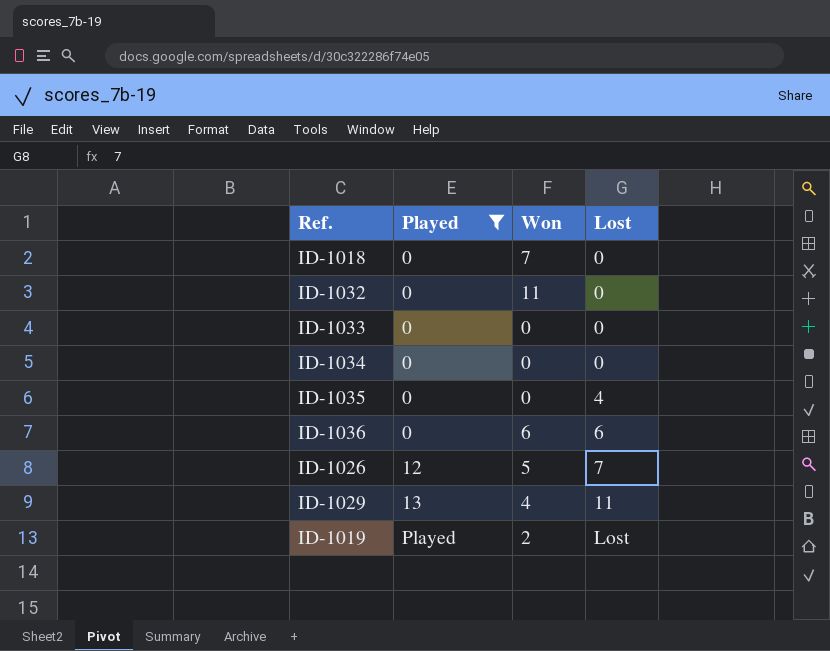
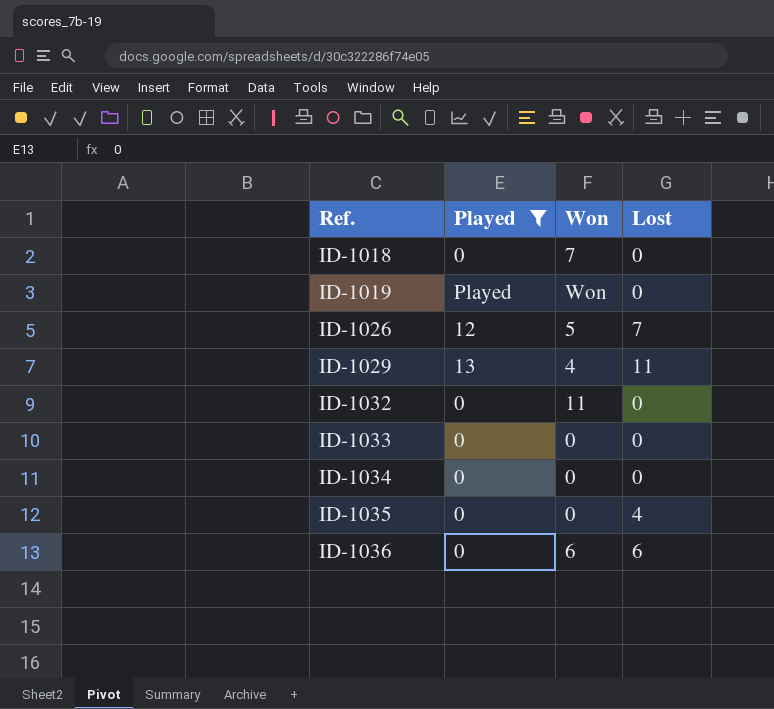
row order: Played ascending -> Ref. ascending
ID-1019 | Won: 2 -> Won
ID-1019 | Lost: Lost -> 0

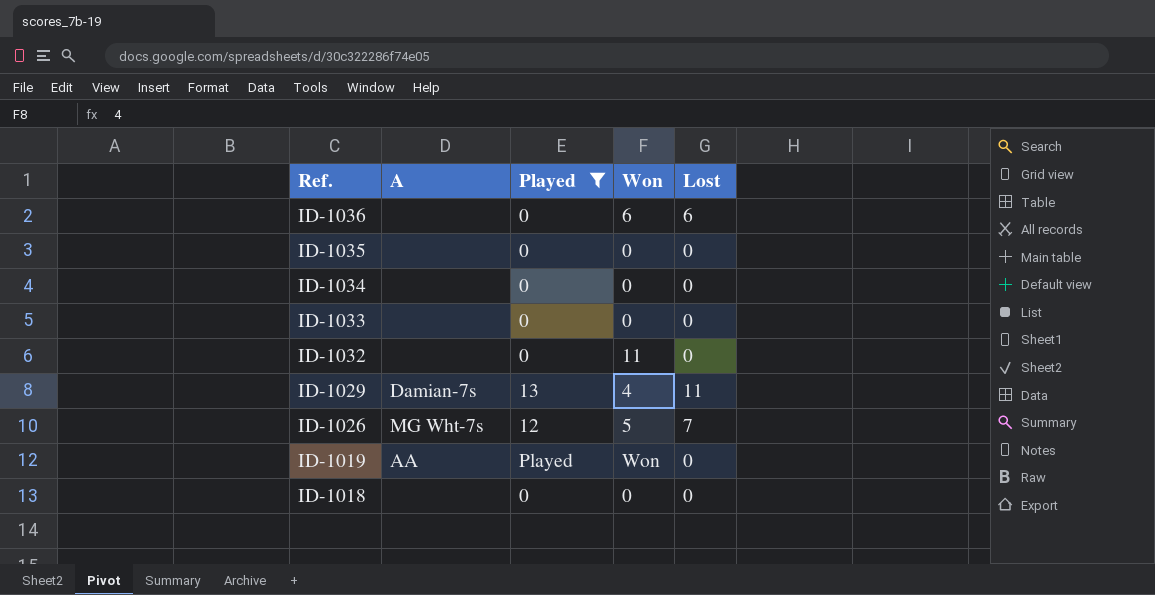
row order: Ref. ascending -> Ref. descending
column A | position: none -> 2
ID-1035 | Lost: 4 -> 0
ID-1018 | Won: 7 -> 0

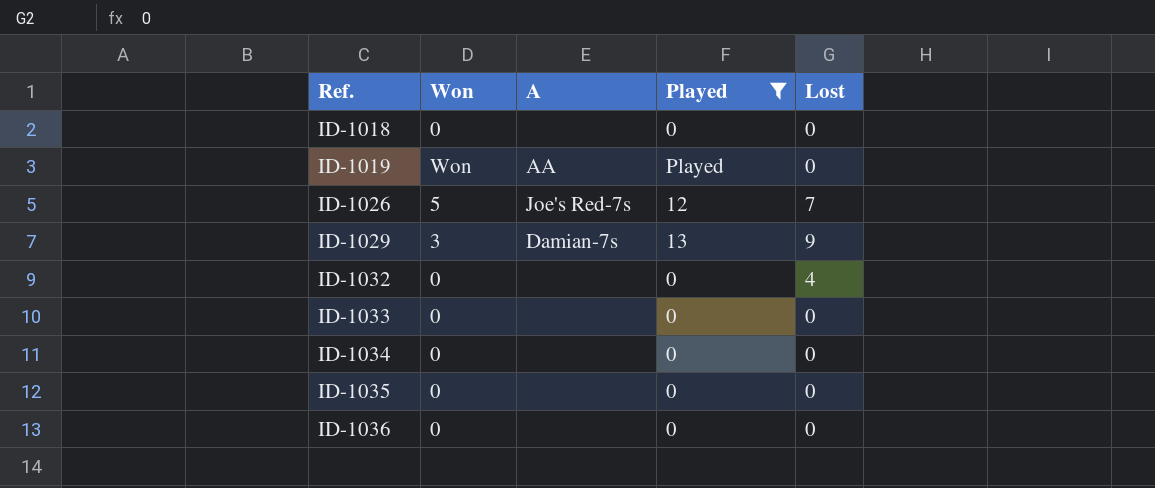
row order: Ref. descending -> Ref. ascending
column Won | position: 4 -> 2
ID-1026 | A: MG Wht-7s -> Joe's Red-7s
ID-1029 | Won: 4 -> 3
ID-1029 | Lost: 11 -> 9
ID-1032 | Won: 11 -> 0
ID-1032 | Lost: 0 -> 4
ID-1036 | Won: 6 -> 0
ID-1036 | Lost: 6 -> 0

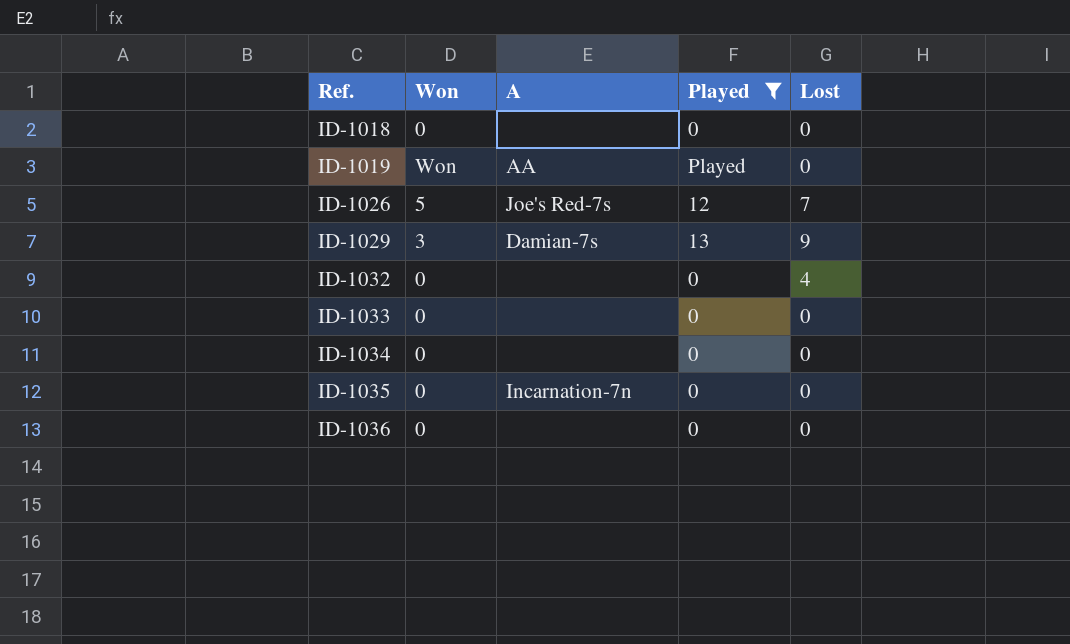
ID-1035 | A: none -> Incarnation-7n

